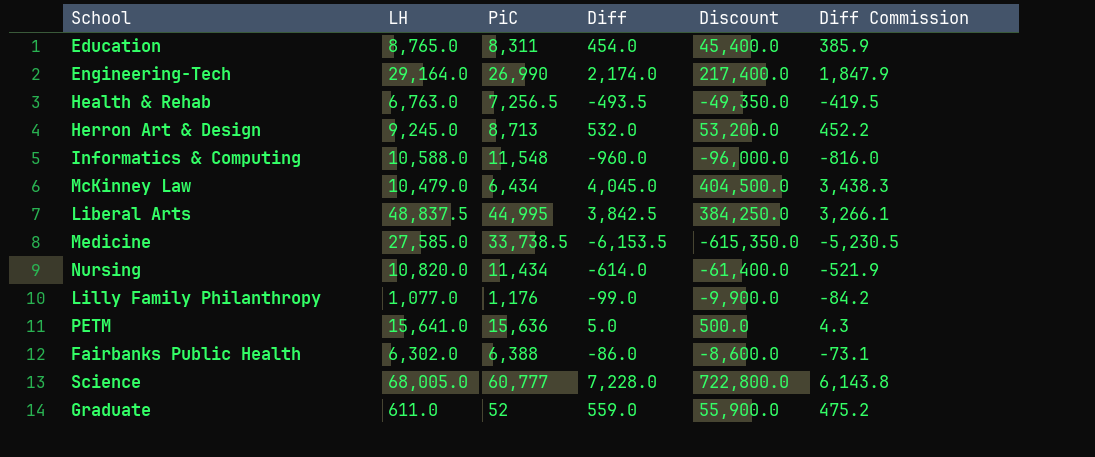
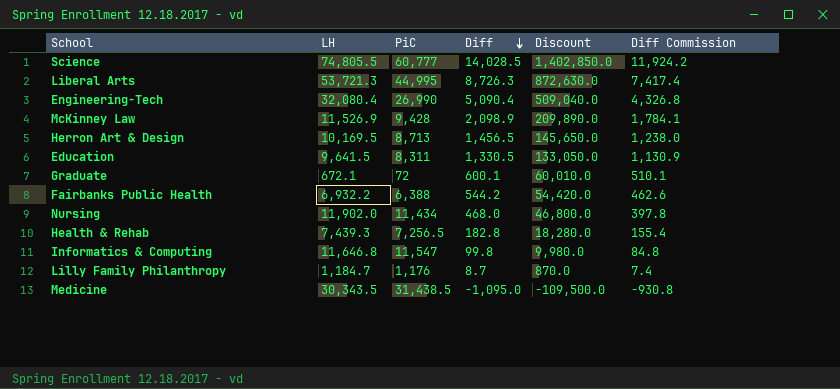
row order: none -> Diff descending
row PETM: 15,641.0 | 15,636 | 5.0 | 500.0 | 4.3 -> none
Science | LH: 68,005.0 -> 74,805.5
Science | Diff: 7,228.0 -> 14,028.5
Science | Discount: 722,800.0 -> 1,402,850.0
Science | Diff Commission: 6,143.8 -> 11,924.2
Liberal Arts | LH: 48,837.5 -> 53,721.3
Liberal Arts | Diff: 3,842.5 -> 8,726.3
Liberal Arts | Discount: 384,250.0 -> 872,630.0
Liberal Arts | Diff Commission: 3,266.1 -> 7,417.4
Engineering-Tech | LH: 29,164.0 -> 32,080.4
Engineering-Tech | Diff: 2,174.0 -> 5,090.4
Engineering-Tech | Discount: 217,400.0 -> 509,040.0
Engineering-Tech | Diff Commission: 1,847.9 -> 4,326.8
McKinney Law | LH: 10,479.0 -> 11,526.9
McKinney Law | PiC: 6,434 -> 9,428
McKinney Law | Diff: 4,045.0 -> 2,098.9
McKinney Law | Discount: 404,500.0 -> 209,890.0
McKinney Law | Diff Commission: 3,438.3 -> 1,784.1
Herron Art & Design | LH: 9,245.0 -> 10,169.5
Herron Art & Design | Diff: 532.0 -> 1,456.5
Herron Art & Design | Discount: 53,200.0 -> 145,650.0
Herron Art & Design | Diff Commission: 452.2 -> 1,238.0
Education | LH: 8,765.0 -> 9,641.5
Education | Diff: 454.0 -> 1,330.5
Education | Discount: 45,400.0 -> 133,050.0
Education | Diff Commission: 385.9 -> 1,130.9
Graduate | LH: 611.0 -> 672.1
Graduate | PiC: 52 -> 72
Graduate | Diff: 559.0 -> 600.1
Graduate | Discount: 55,900.0 -> 60,010.0
Graduate | Diff Commission: 475.2 -> 510.1
Fairbanks Public Health | LH: 6,302.0 -> 6,932.2
Fairbanks Public Health | Diff: -86.0 -> 544.2
Fairbanks Public Health | Discount: -8,600.0 -> 54,420.0
Fairbanks Public Health | Diff Commission: -73.1 -> 462.6
Nursing | LH: 10,820.0 -> 11,902.0
Nursing | Diff: -614.0 -> 468.0
Nursing | Discount: -61,400.0 -> 46,800.0
Nursing | Diff Commission: -521.9 -> 397.8
Health & Rehab | LH: 6,763.0 -> 7,439.3
Health & Rehab | Diff: -493.5 -> 182.8
Health & Rehab | Discount: -49,350.0 -> 18,280.0
Health & Rehab | Diff Commission: -419.5 -> 155.4
Informatics & Computing | LH: 10,588.0 -> 11,646.8
Informatics & Computing | PiC: 11,548 -> 11,547
Informatics & Computing | Diff: -960.0 -> 99.8
Informatics & Computing | Discount: -96,000.0 -> 9,980.0
Informatics & Computing | Diff Commission: -816.0 -> 84.8
Lilly Family Philanthropy | LH: 1,077.0 -> 1,184.7
Lilly Family Philanthropy | Diff: -99.0 -> 8.7
Lilly Family Philanthropy | Discount: -9,900.0 -> 870.0
Lilly Family Philanthropy | Diff Commission: -84.2 -> 7.4
Medicine | LH: 27,585.0 -> 30,343.5
Medicine | PiC: 33,738.5 -> 31,438.5
Medicine | Diff: -6,153.5 -> -1,095.0
Medicine | Discount: -615,350.0 -> -109,500.0
Medicine | Diff Commission: -5,230.5 -> -930.8

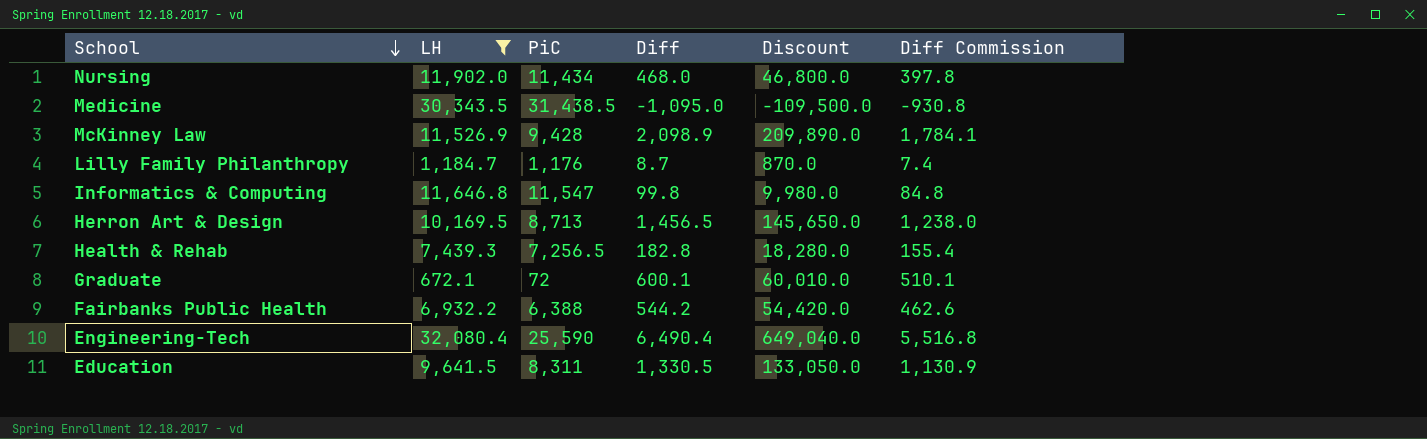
filter: none -> LH <= 32,080.4
row order: Diff descending -> School descending
Engineering-Tech | PiC: 26,990 -> 25,590
Engineering-Tech | Diff: 5,090.4 -> 6,490.4
Engineering-Tech | Discount: 509,040.0 -> 649,040.0
Engineering-Tech | Diff Commission: 4,326.8 -> 5,516.8

